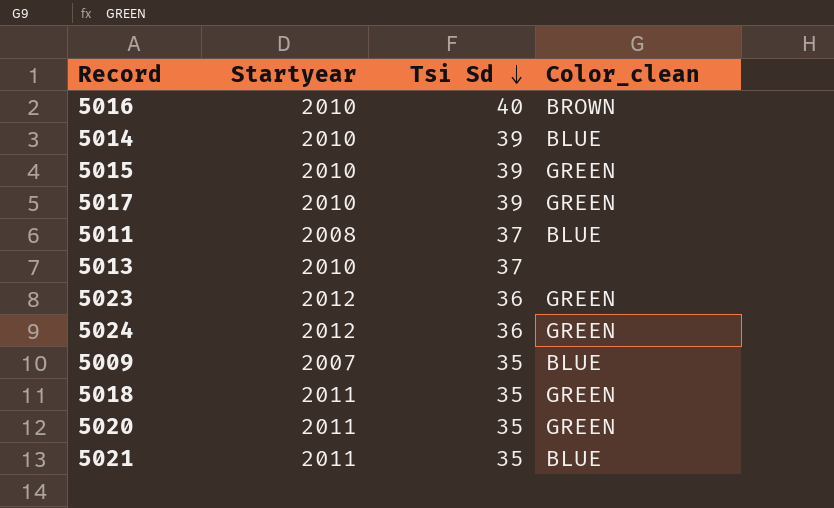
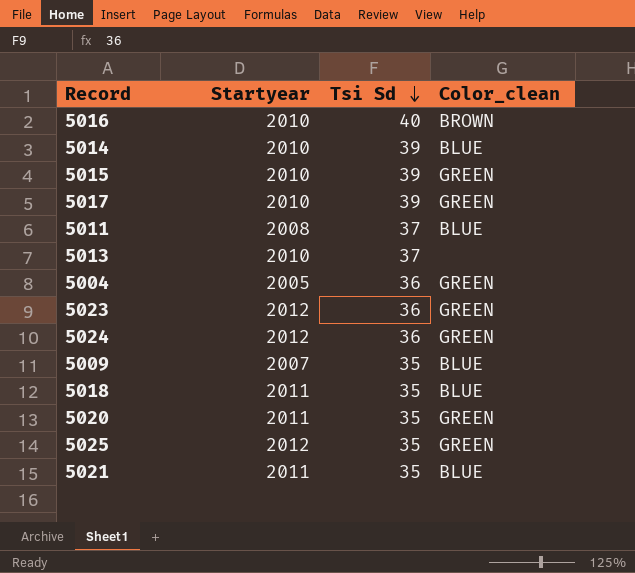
row 5004: none -> 2005 | 36 | GREEN
5018 | Color_clean: GREEN -> BLUE
row 5025: none -> 2012 | 35 | GREEN

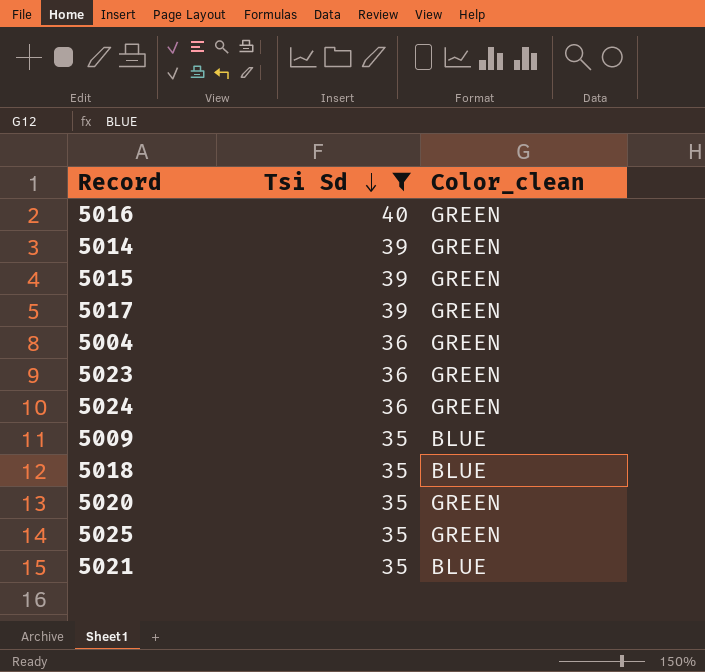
filter: none -> Tsi Sd != 37
column Startyear | position: 2 -> none
5016 | Color_clean: BROWN -> GREEN
5014 | Color_clean: BLUE -> GREEN

